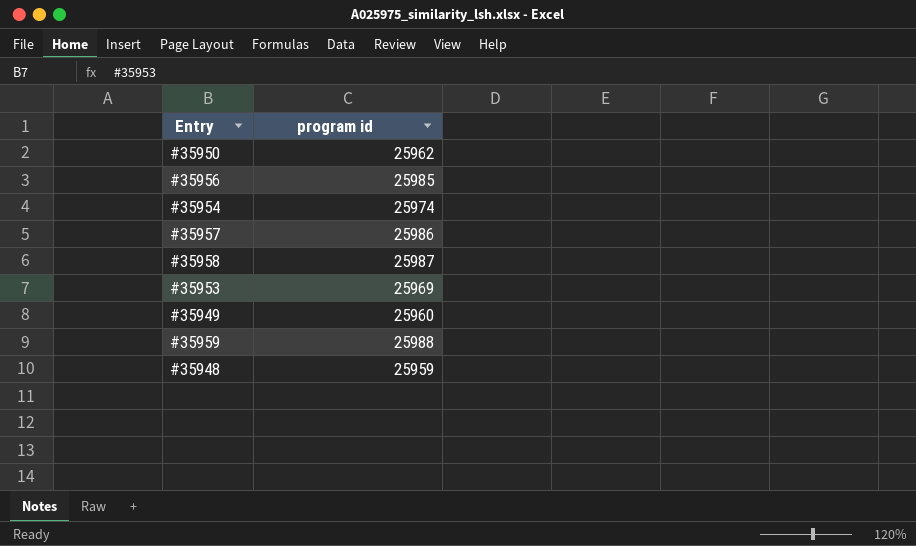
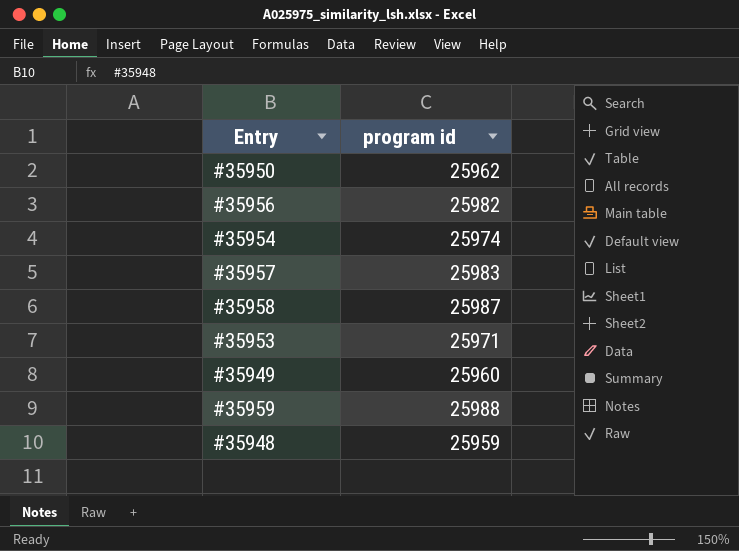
#35956 | program id: 25985 -> 25982
#35957 | program id: 25986 -> 25983
#35953 | program id: 25969 -> 25971

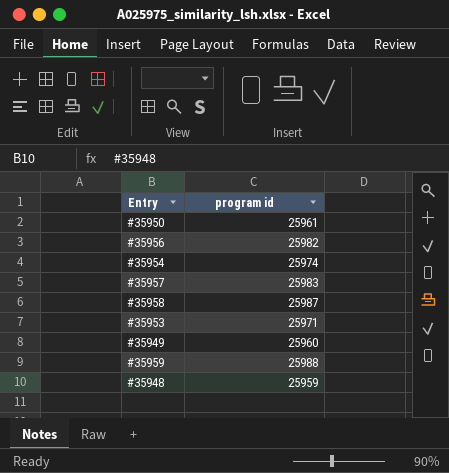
#35950 | program id: 25962 -> 25961

